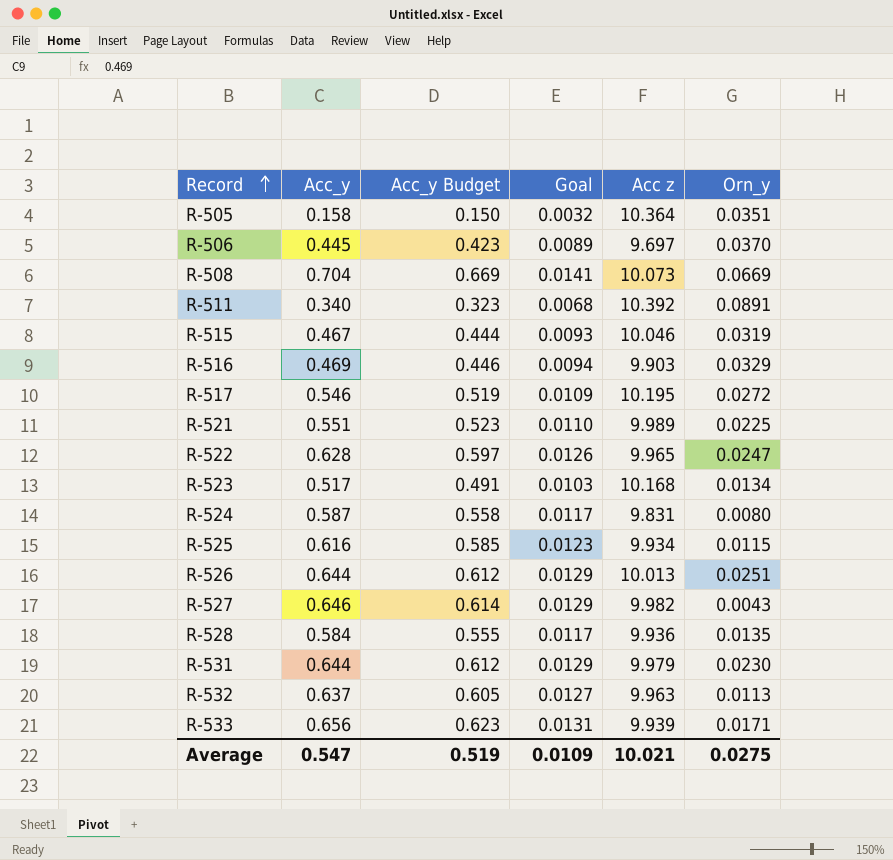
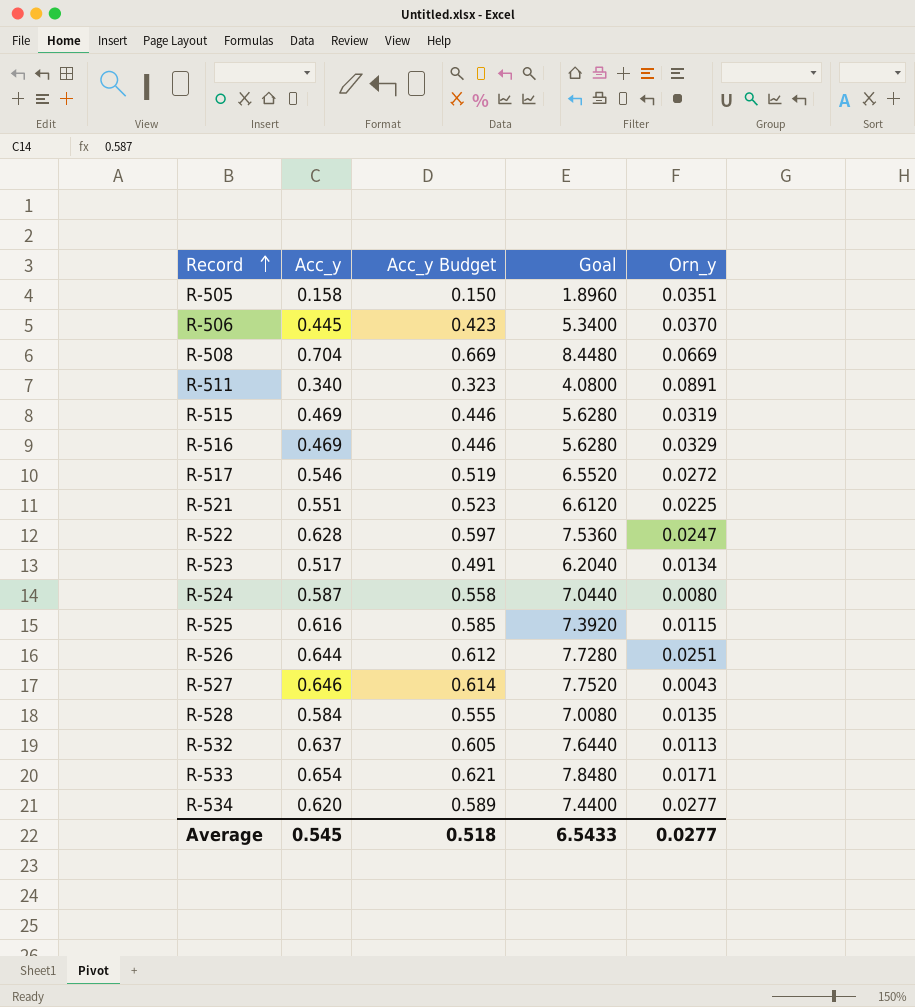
column Acc z | position: 5 -> none
column Goal | formula: [Acc_y] * 0.02 -> [Acc_y] * 12
row R-531: 0.644 | 0.612 | 0.0129 | 9.979 | 0.0230 -> none
R-515 | Acc_y: 0.467 -> 0.469
R-515 | Acc_y Budget: 0.444 -> 0.446
R-533 | Acc_y: 0.656 -> 0.654
R-533 | Acc_y Budget: 0.623 -> 0.621
row R-534: none -> 0.620 | 0.589 | 7.4400 | 0.0277
Average | Acc_y: 0.547 -> 0.545
Average | Acc_y Budget: 0.519 -> 0.518
Average | Goal: 0.0109 -> 6.5433
Average | Orn_y: 0.0275 -> 0.0277

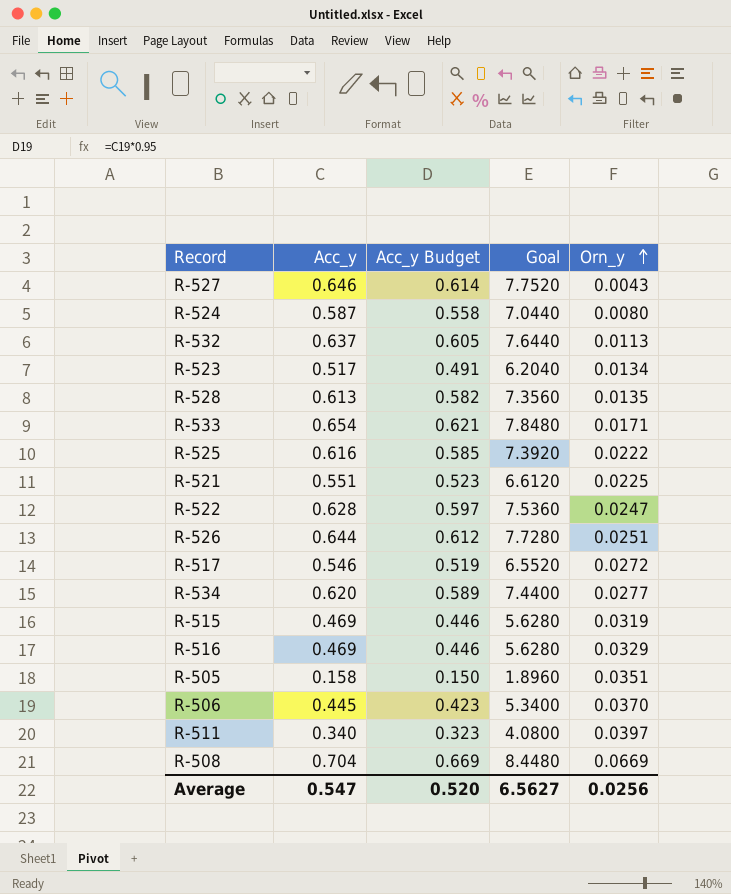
row order: Record ascending -> Orn_y ascending
R-528 | Acc_y: 0.584 -> 0.613
R-528 | Acc_y Budget: 0.555 -> 0.582
R-528 | Goal: 7.0080 -> 7.3560
R-525 | Orn_y: 0.0115 -> 0.0222
R-511 | Orn_y: 0.0891 -> 0.0397
Average | Acc_y: 0.545 -> 0.547
Average | Acc_y Budget: 0.518 -> 0.520
Average | Goal: 6.5433 -> 6.5627
Average | Orn_y: 0.0277 -> 0.0256

